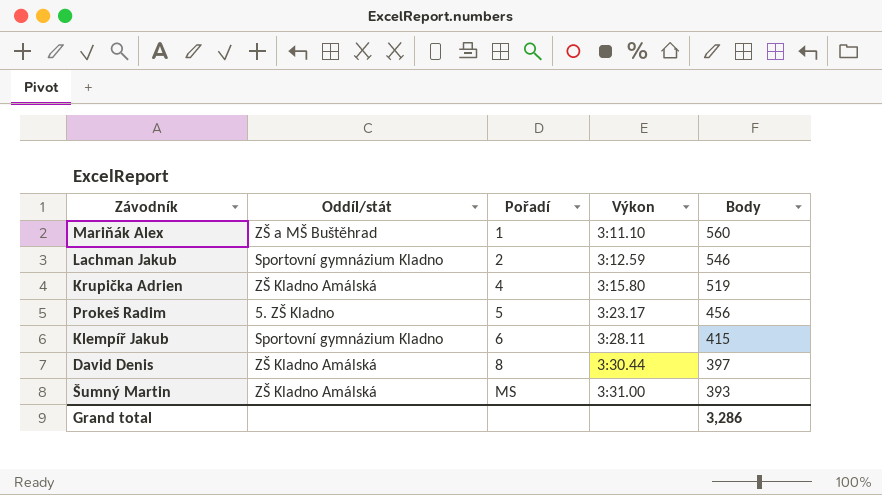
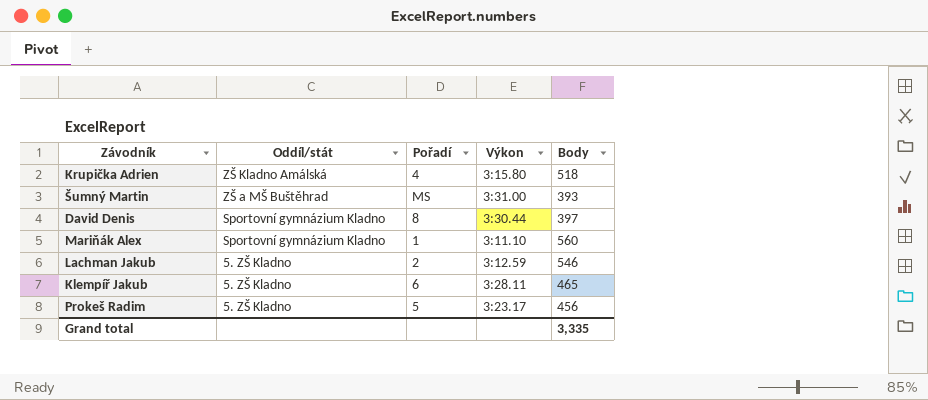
row order: Pořadí ascending -> Oddíl/stát descending
Krupička Adrien | Body: 519 -> 518
Šumný Martin | Oddíl/stát: ZŠ Kladno Amálská -> ZŠ a MŠ Buštěhrad
David Denis | Oddíl/stát: ZŠ Kladno Amálská -> Sportovní gymnázium Kladno
Mariňák Alex | Oddíl/stát: ZŠ a MŠ Buštěhrad -> Sportovní gymnázium Kladno
Lachman Jakub | Oddíl/stát: Sportovní gymnázium Kladno -> 5. ZŠ Kladno
Klempíř Jakub | Oddíl/stát: Sportovní gymnázium Kladno -> 5. ZŠ Kladno
Klempíř Jakub | Body: 415 -> 465
Grand total | Body: 3,286 -> 3,335

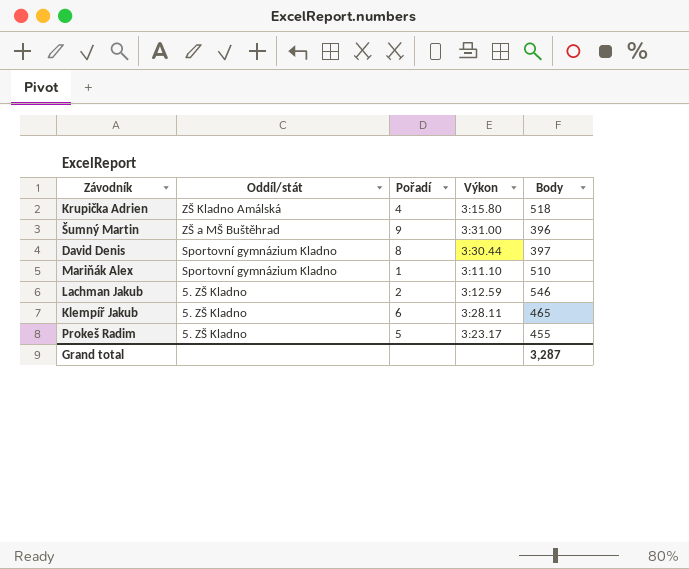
Šumný Martin | Pořadí: MS -> 9
Šumný Martin | Body: 393 -> 396
Mariňák Alex | Body: 560 -> 510
Prokeš Radim | Body: 456 -> 455
Grand total | Body: 3,335 -> 3,287

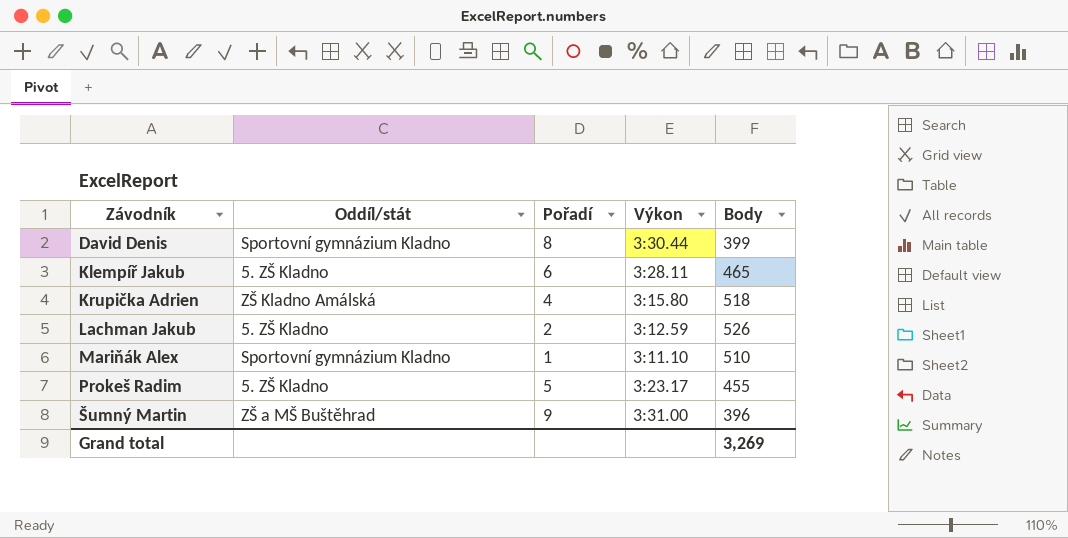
row order: Oddíl/stát descending -> Závodník ascending
David Denis | Body: 397 -> 399
Lachman Jakub | Body: 546 -> 526
Grand total | Body: 3,287 -> 3,269

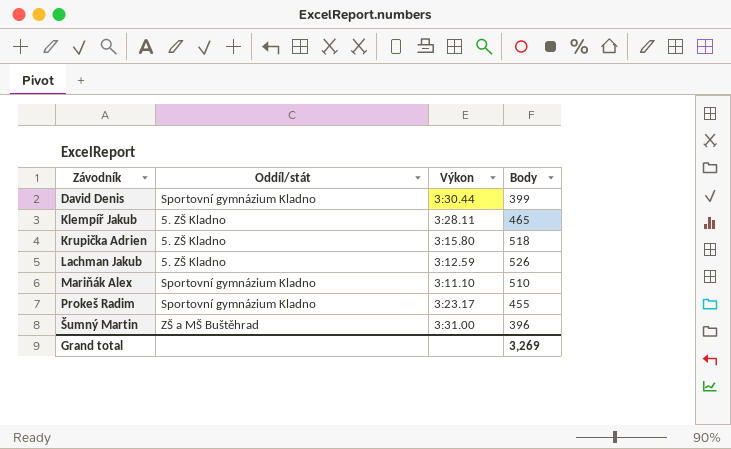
column Pořadí | position: 3 -> none
Krupička Adrien | Oddíl/stát: ZŠ Kladno Amálská -> 5. ZŠ Kladno
Prokeš Radim | Oddíl/stát: 5. ZŠ Kladno -> Sportovní gymnázium Kladno

